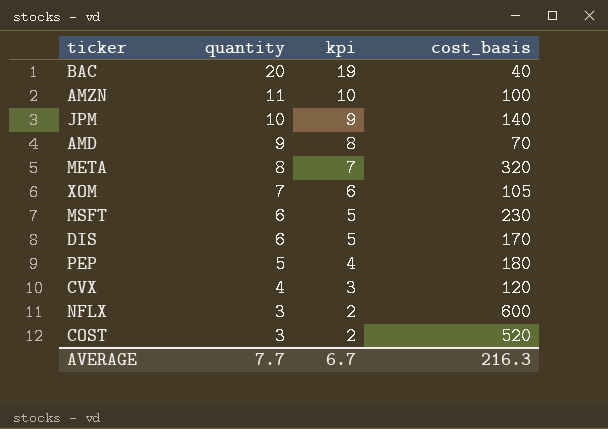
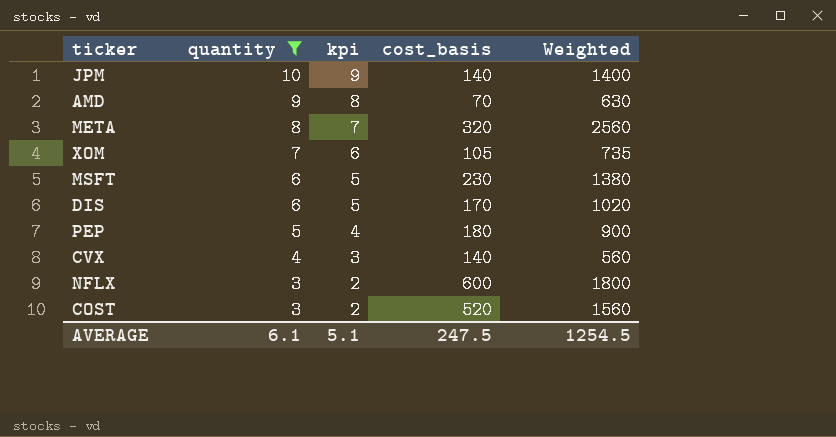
filter: none -> quantity <= 10
column Weighted | formula: none -> [quantity] * [cost_basis]
CVX | cost_basis: 120 -> 140
AVERAGE | quantity: 7.7 -> 6.1
AVERAGE | kpi: 6.7 -> 5.1
AVERAGE | cost_basis: 216.3 -> 247.5

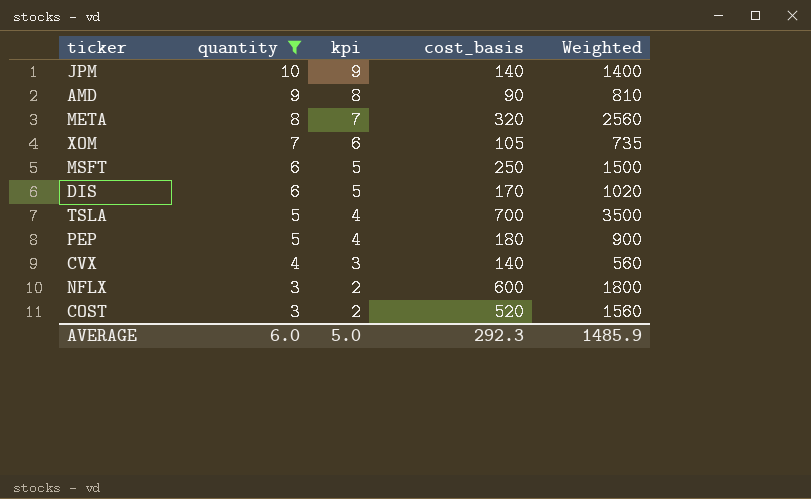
AMD | cost_basis: 70 -> 90
AMD | Weighted: 630 -> 810
MSFT | cost_basis: 230 -> 250
MSFT | Weighted: 1380 -> 1500
row TSLA: none -> 5 | 4 | 700 | 3500
AVERAGE | quantity: 6.1 -> 6.0
AVERAGE | kpi: 5.1 -> 5.0
AVERAGE | cost_basis: 247.5 -> 292.3
AVERAGE | Weighted: 1254.5 -> 1485.9

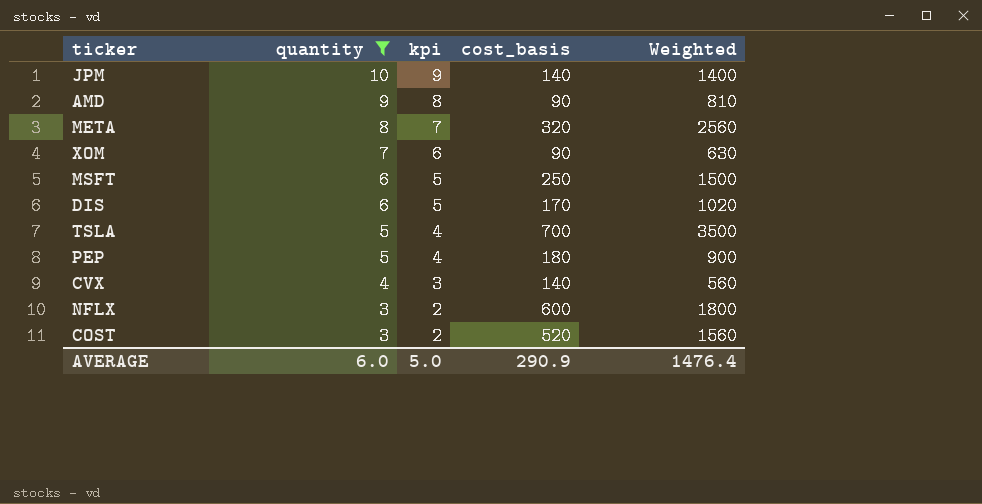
XOM | cost_basis: 105 -> 90
XOM | Weighted: 735 -> 630
AVERAGE | cost_basis: 292.3 -> 290.9
AVERAGE | Weighted: 1485.9 -> 1476.4

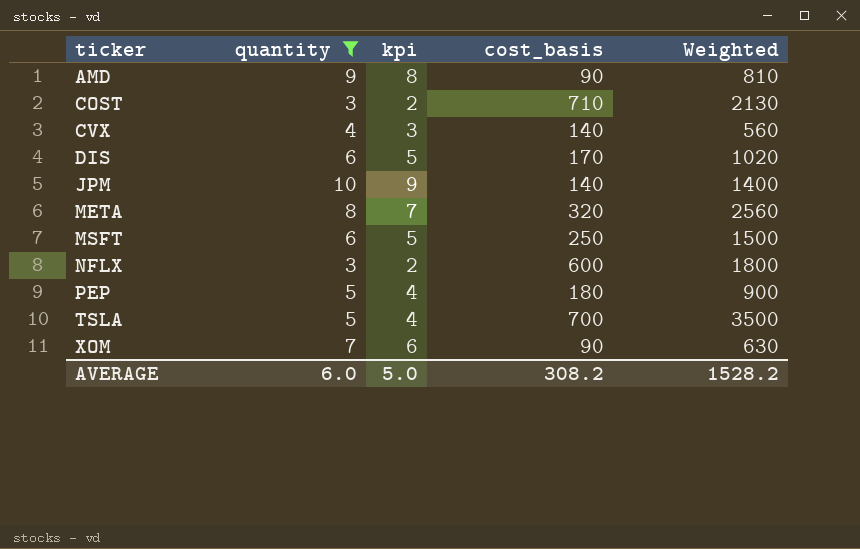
row order: quantity descending -> ticker ascending
COST | cost_basis: 520 -> 710
COST | Weighted: 1560 -> 2130
AVERAGE | cost_basis: 290.9 -> 308.2
AVERAGE | Weighted: 1476.4 -> 1528.2

